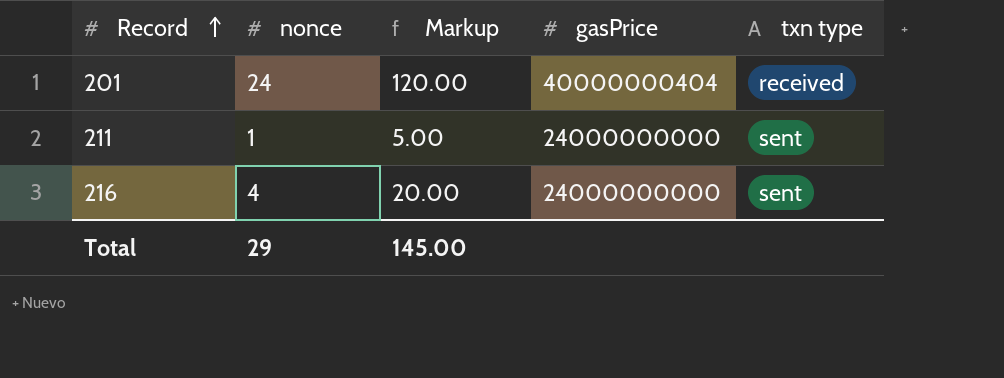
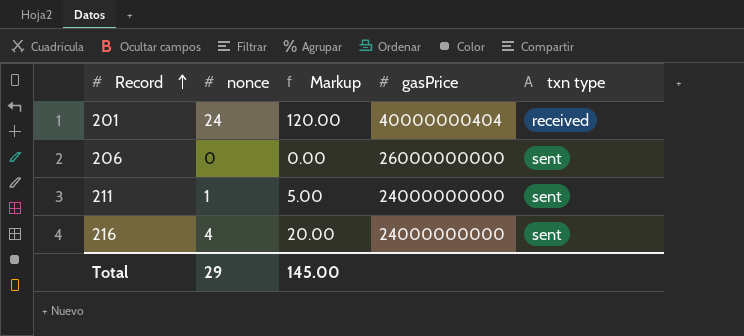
row 206: none -> 0 | 0.00 | 26000000000 | sent

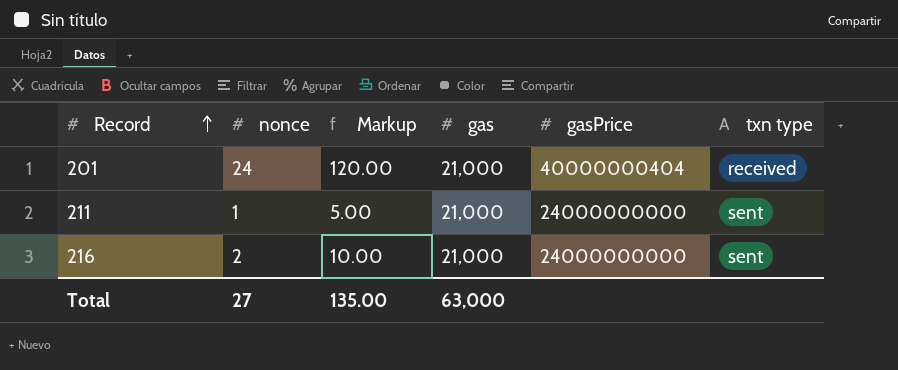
column gas | position: none -> 4
row 206: 0 | 0.00 | 26000000000 | sent -> none
216 | nonce: 4 -> 2
216 | Markup: 20.00 -> 10.00
Total | nonce: 29 -> 27
Total | Markup: 145.00 -> 135.00

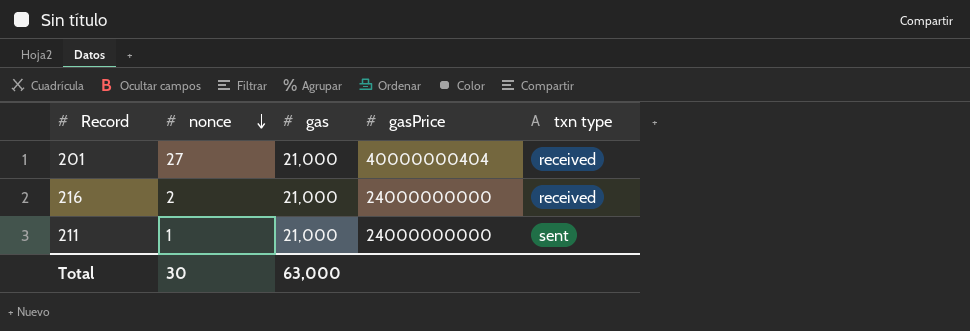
row order: Record ascending -> nonce descending
column Markup | formula: [nonce] * 5 -> none
201 | nonce: 24 -> 27
216 | txn type: sent -> received
Total | nonce: 27 -> 30

